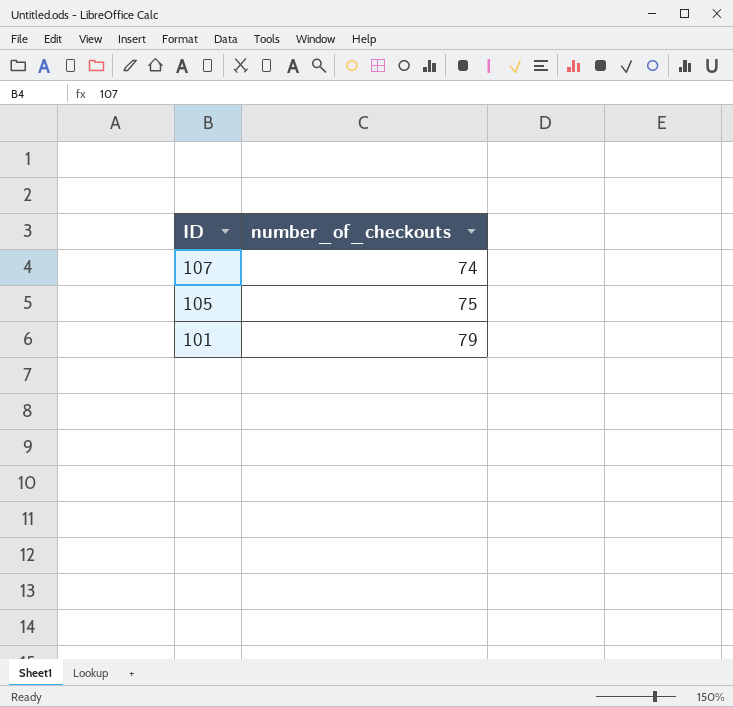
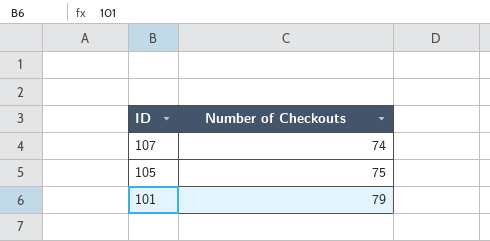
column name: number_of_checkouts -> Number of Checkouts

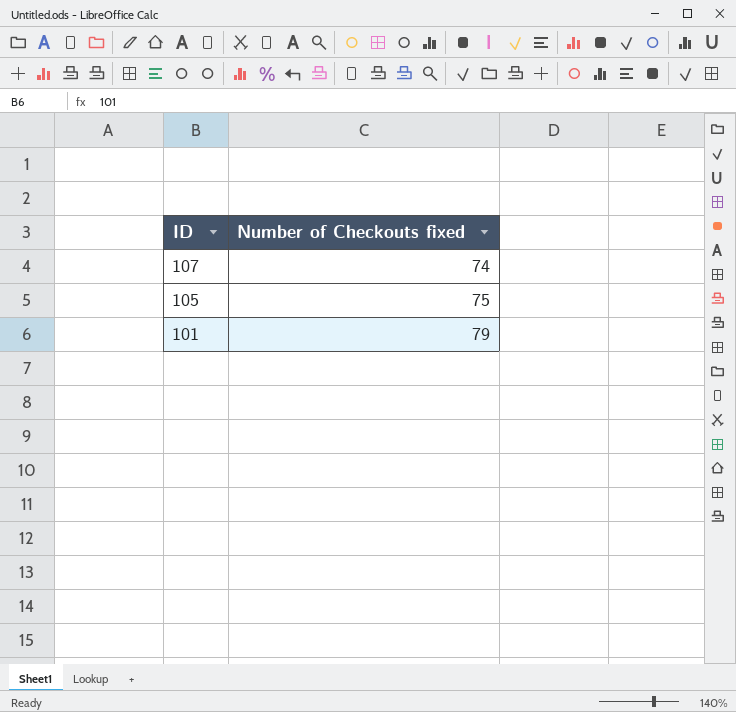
column name: Number of Checkouts -> Number of Checkouts fixed

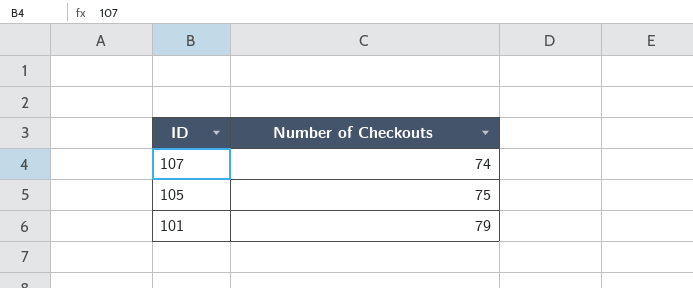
column name: Number of Checkouts fixed -> Number of Checkouts

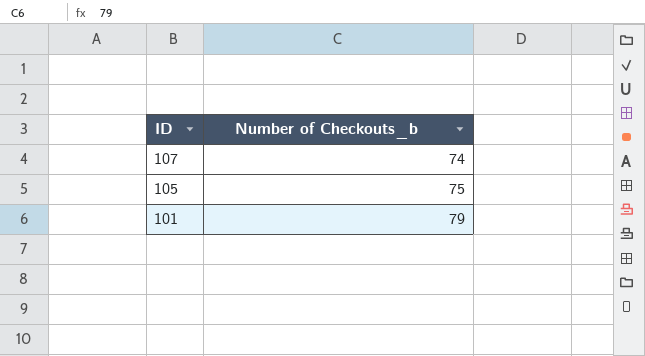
column name: Number of Checkouts -> Number of Checkouts_b

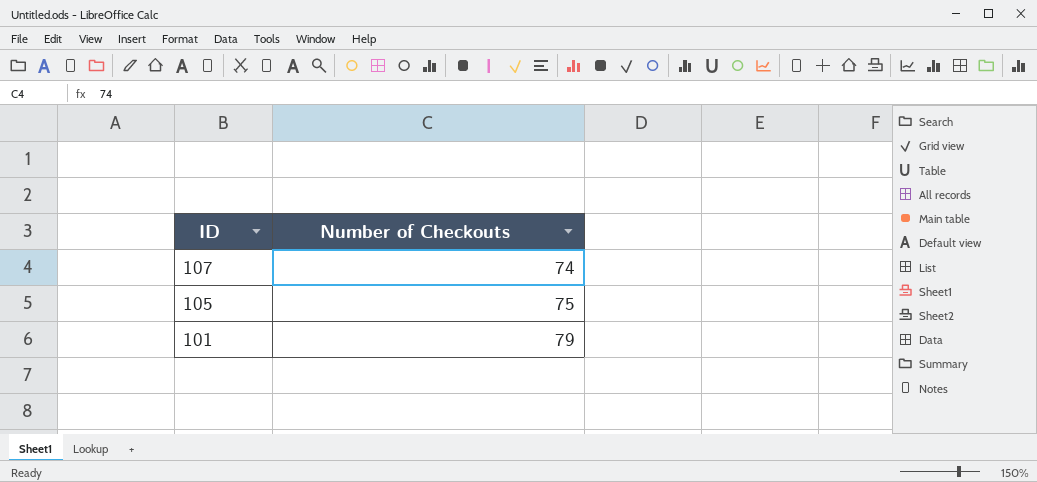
column name: Number of Checkouts_b -> Number of Checkouts

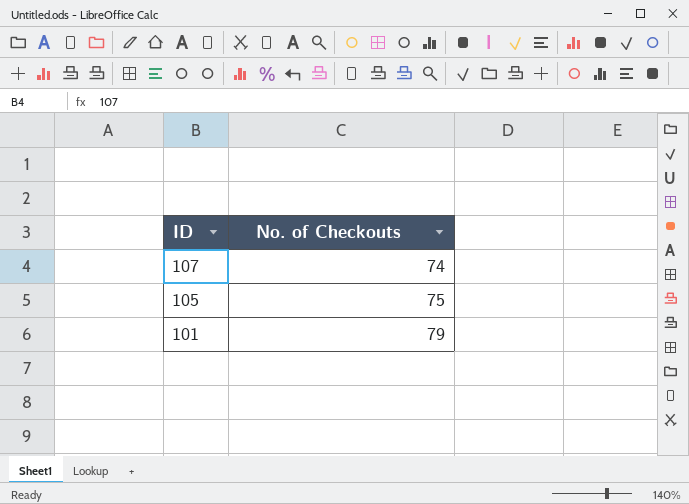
column name: Number of Checkouts -> No. of Checkouts

